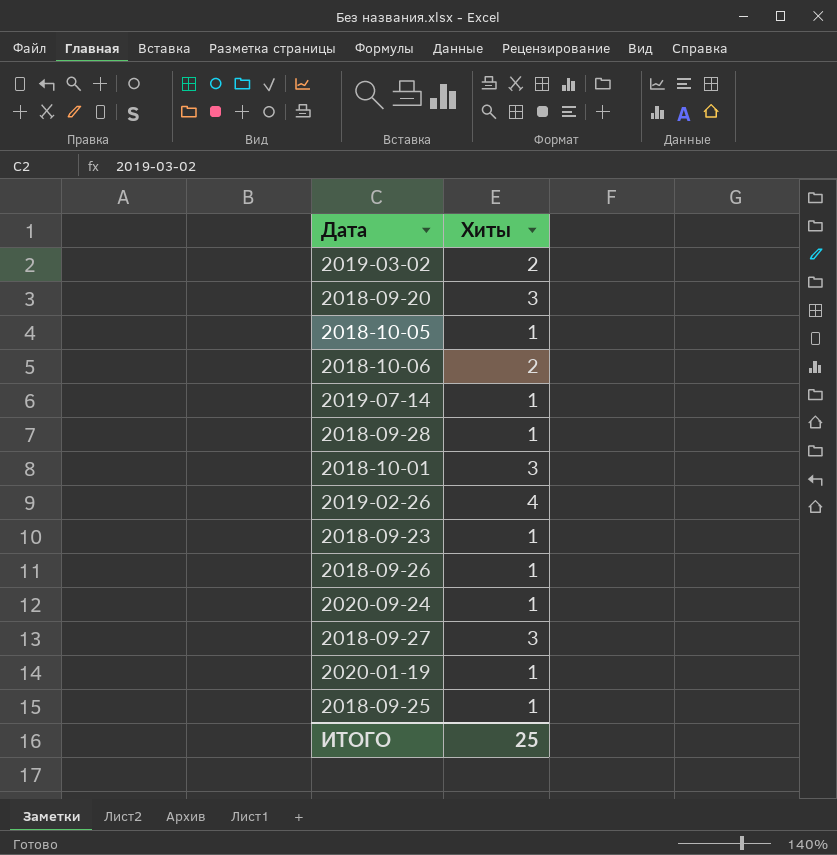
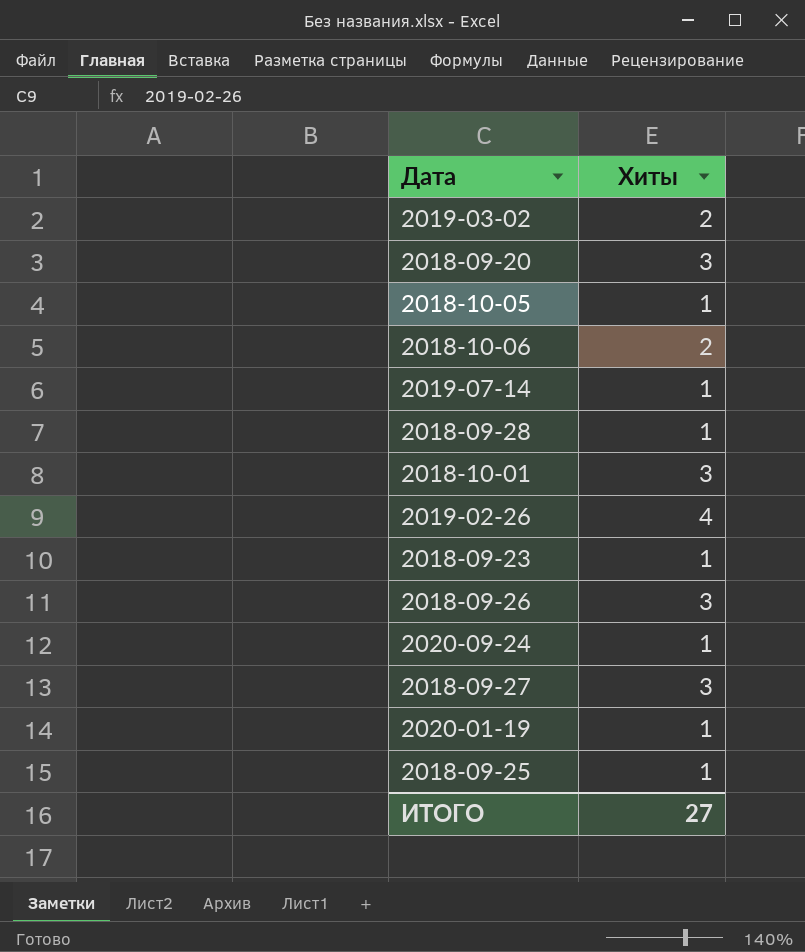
2018-09-26 | Хиты: 1 -> 3
ИТОГО | Хиты: 25 -> 27

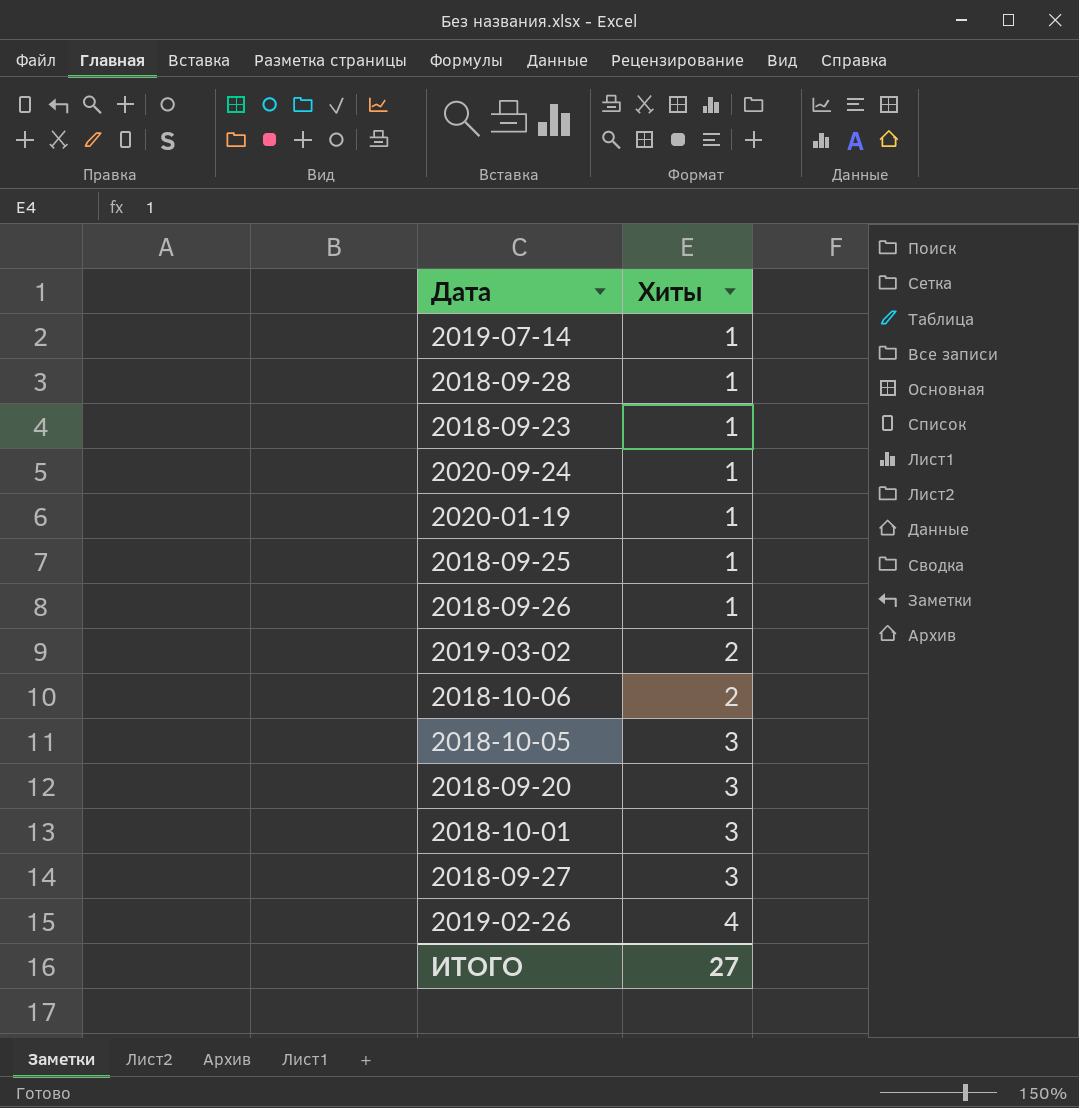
row order: none -> Хиты ascending
2018-09-26 | Хиты: 3 -> 1
2018-10-05 | Хиты: 1 -> 3

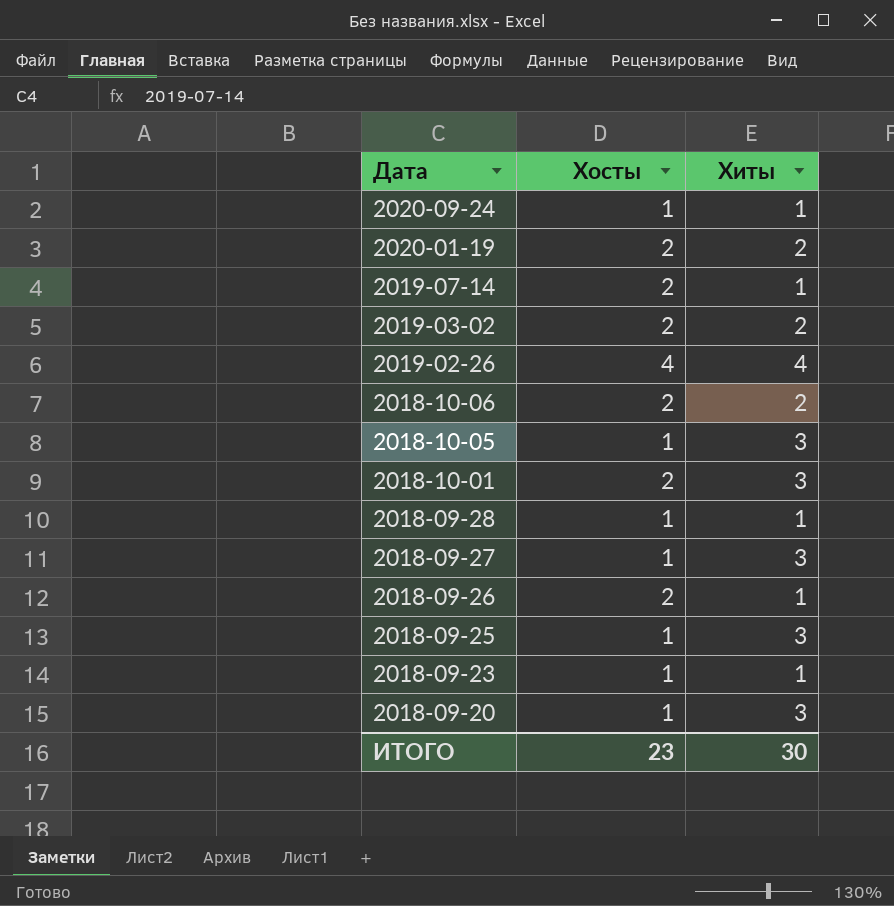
row order: Хиты ascending -> Дата descending
column Хосты | position: none -> 2
2020-01-19 | Хиты: 1 -> 2
2018-09-25 | Хиты: 1 -> 3
ИТОГО | Хиты: 27 -> 30

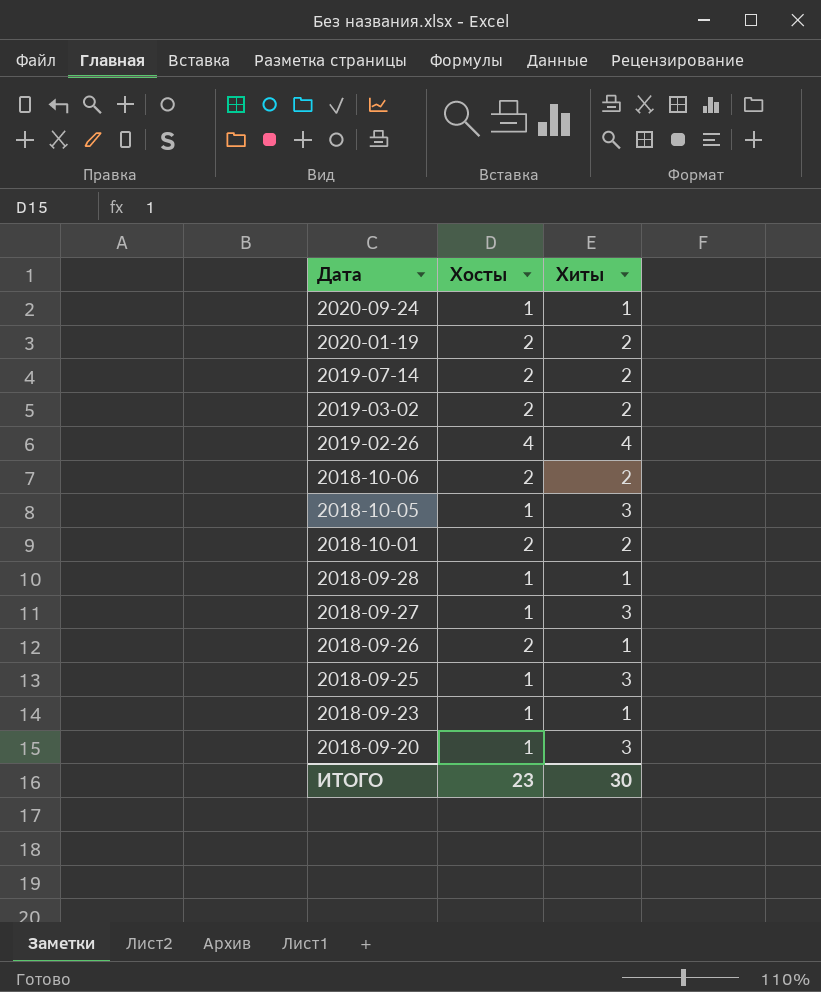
2019-07-14 | Хиты: 1 -> 2
2018-10-01 | Хиты: 3 -> 2

